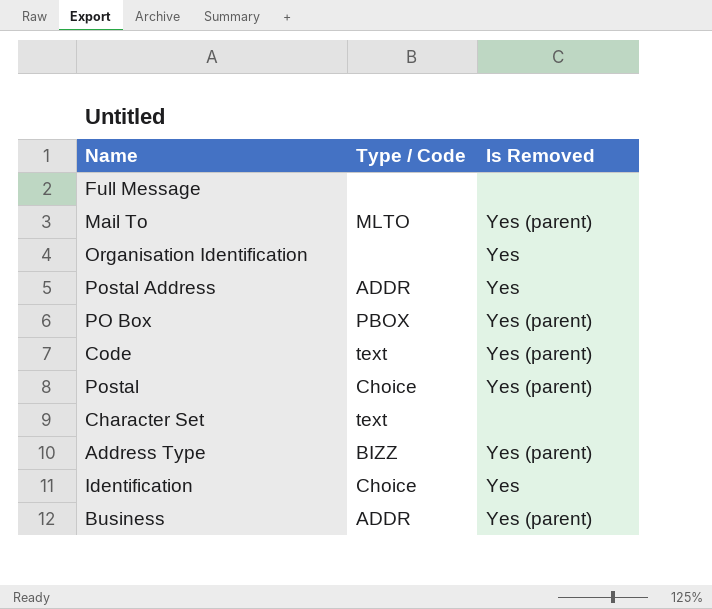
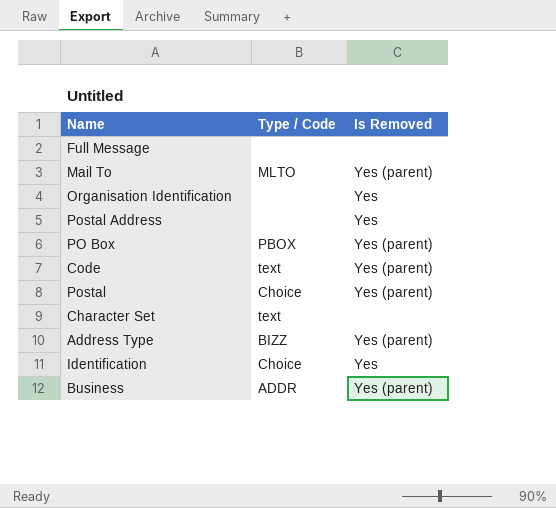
Postal Address | Type / Code: ADDR -> none

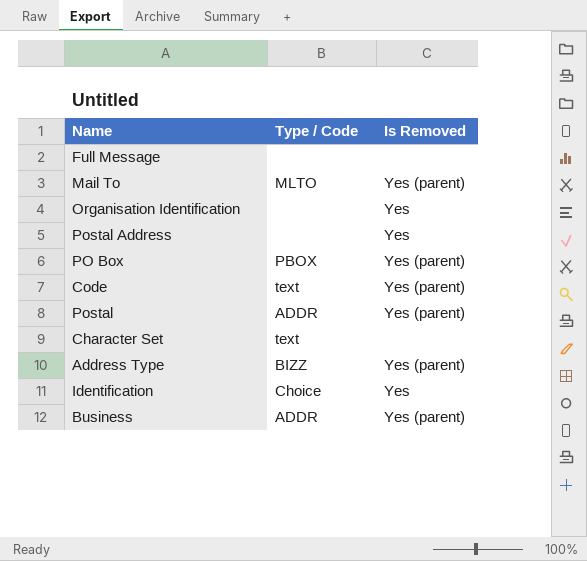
Postal | Type / Code: Choice -> ADDR

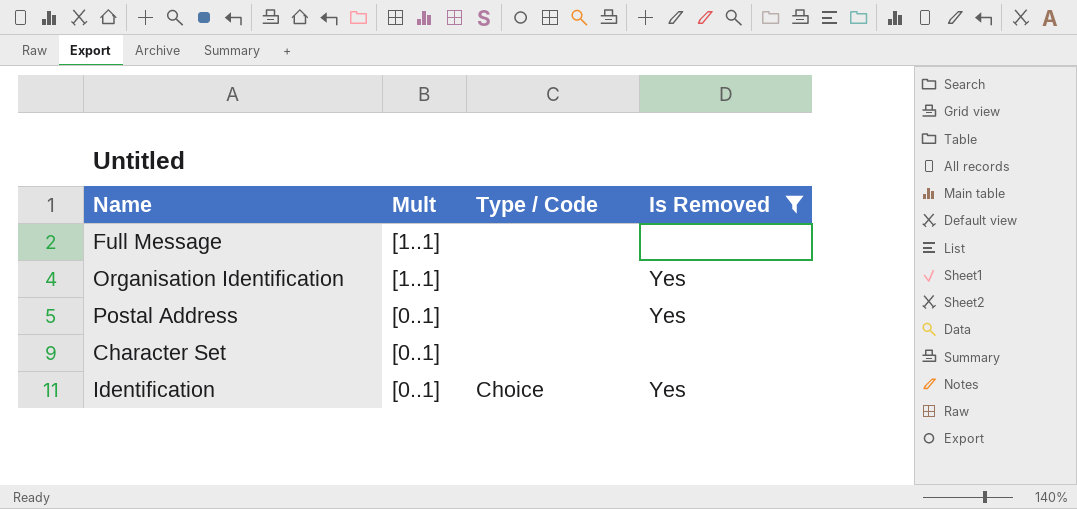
filter: none -> Is Removed != Yes (parent)
column Mult | position: none -> 2
Character Set | Type / Code: text -> none

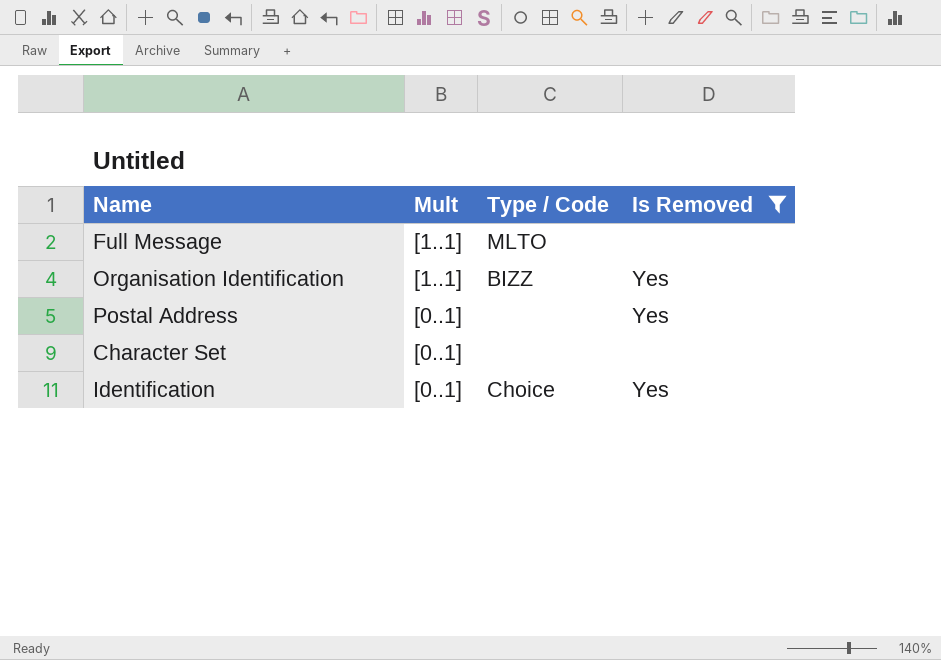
Full Message | Type / Code: none -> MLTO
Organisation Identification | Type / Code: none -> BIZZ

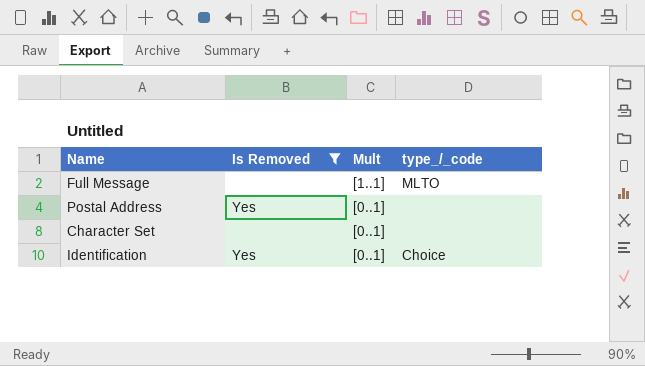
column Is Removed | position: 4 -> 2
column name: Type / Code -> type_/_code
row Organisation Identification: [1..1] | BIZZ | Yes -> none

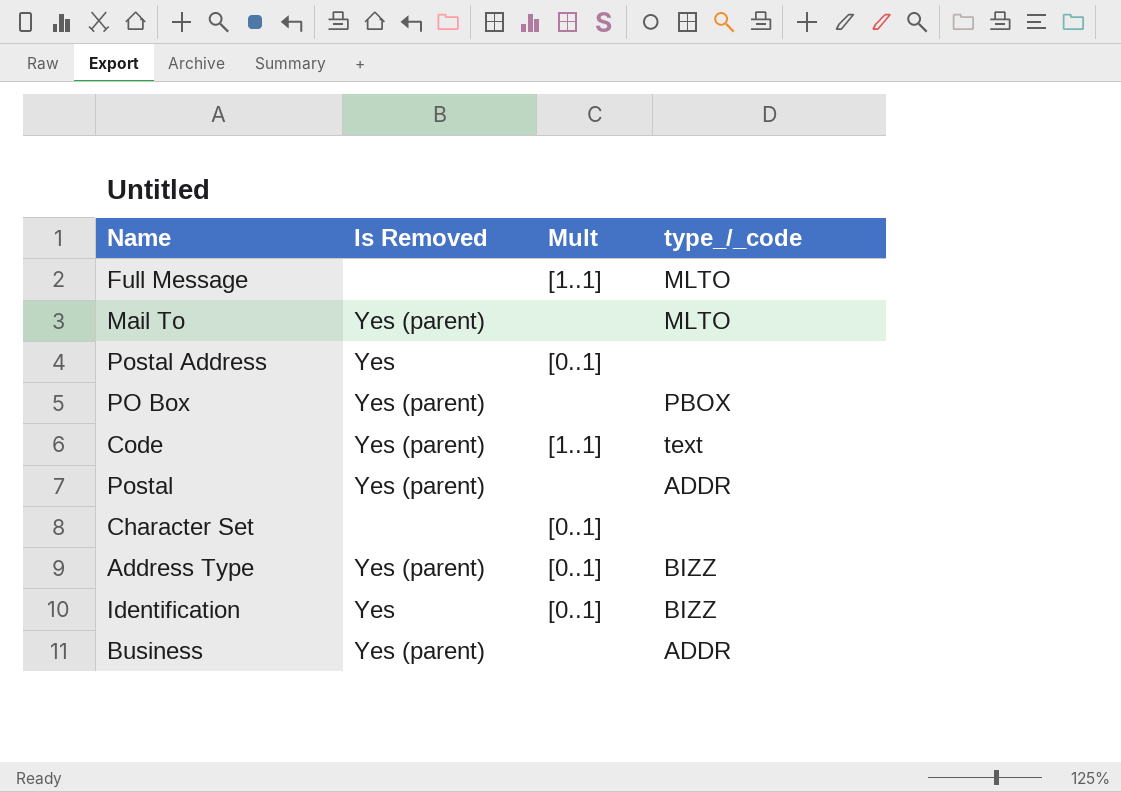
filter: Is Removed != Yes (parent) -> none
Identification | type_/_code: Choice -> BIZZ

